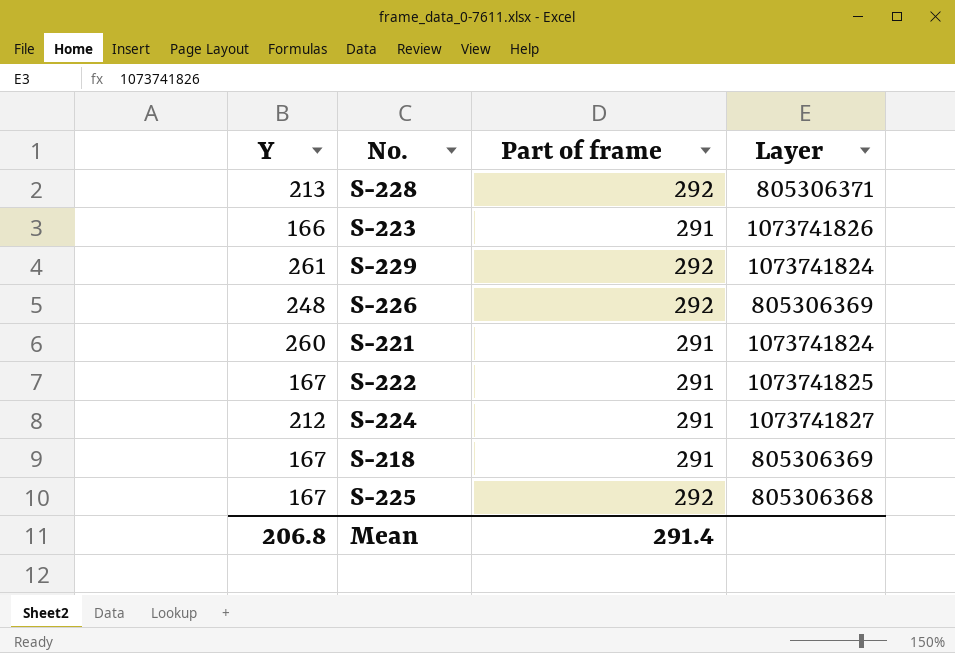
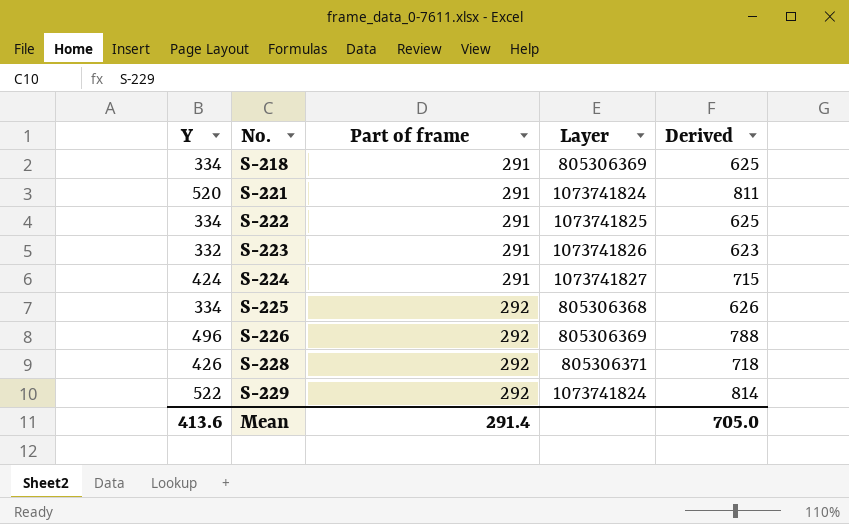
row order: none -> No. ascending
column Derived | formula: none -> [Y] + [Part of frame]
S-218 | Y: 167 -> 334
S-221 | Y: 260 -> 520
S-222 | Y: 167 -> 334
S-223 | Y: 166 -> 332
S-224 | Y: 212 -> 424
S-225 | Y: 167 -> 334
S-226 | Y: 248 -> 496
S-228 | Y: 213 -> 426
S-229 | Y: 261 -> 522
Mean | Y: 206.8 -> 413.6

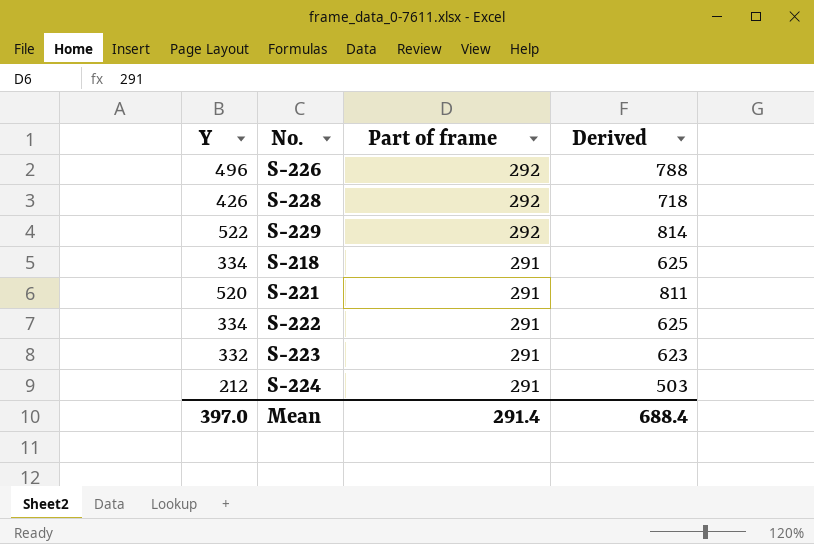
row order: No. ascending -> Part of frame descending
column Layer | position: 4 -> none
row S-225: 334 | 292 | 805306368 | 626 -> none
S-224 | Y: 424 -> 212
S-224 | Derived: 715 -> 503
Mean | Y: 413.6 -> 397.0
Mean | Derived: 705.0 -> 688.4

